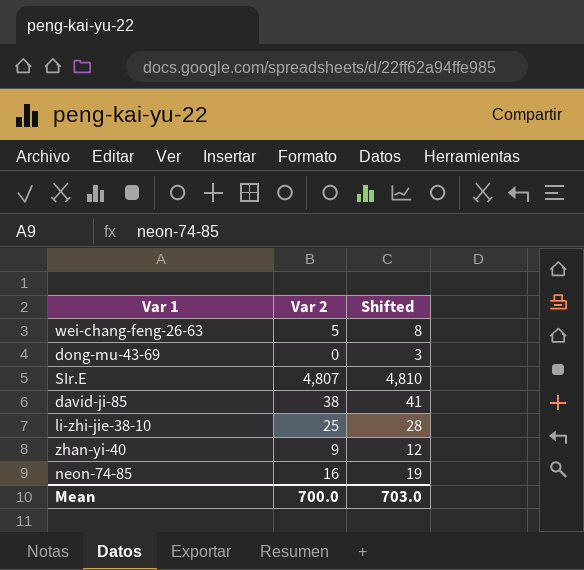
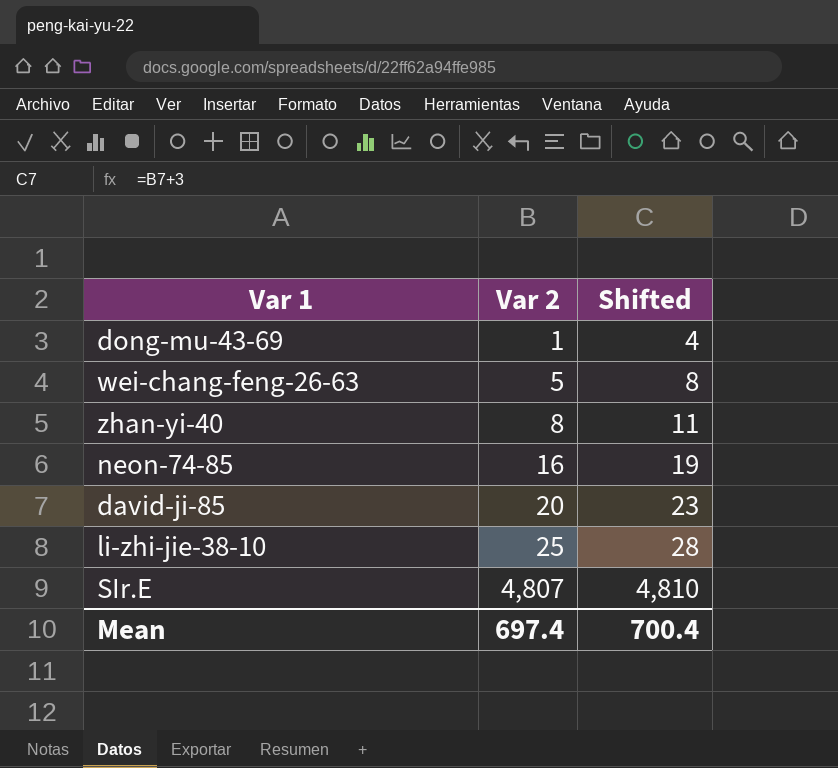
row order: none -> Var 2 ascending
dong-mu-43-69 | Var 2: 0 -> 1
dong-mu-43-69 | Shifted: 3 -> 4
zhan-yi-40 | Var 2: 9 -> 8
zhan-yi-40 | Shifted: 12 -> 11
david-ji-85 | Var 2: 38 -> 20
david-ji-85 | Shifted: 41 -> 23
Mean | Var 2: 700.0 -> 697.4
Mean | Shifted: 703.0 -> 700.4

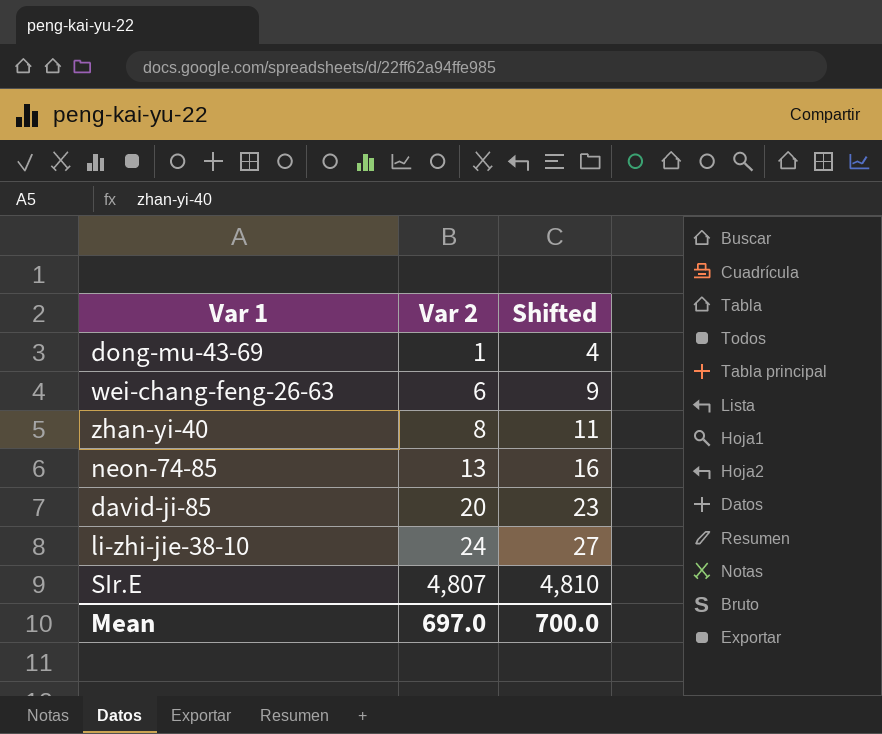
wei-chang-feng-26-63 | Var 2: 5 -> 6
wei-chang-feng-26-63 | Shifted: 8 -> 9
neon-74-85 | Var 2: 16 -> 13
neon-74-85 | Shifted: 19 -> 16
li-zhi-jie-38-10 | Var 2: 25 -> 24
li-zhi-jie-38-10 | Shifted: 28 -> 27
Mean | Var 2: 697.4 -> 697.0
Mean | Shifted: 700.4 -> 700.0

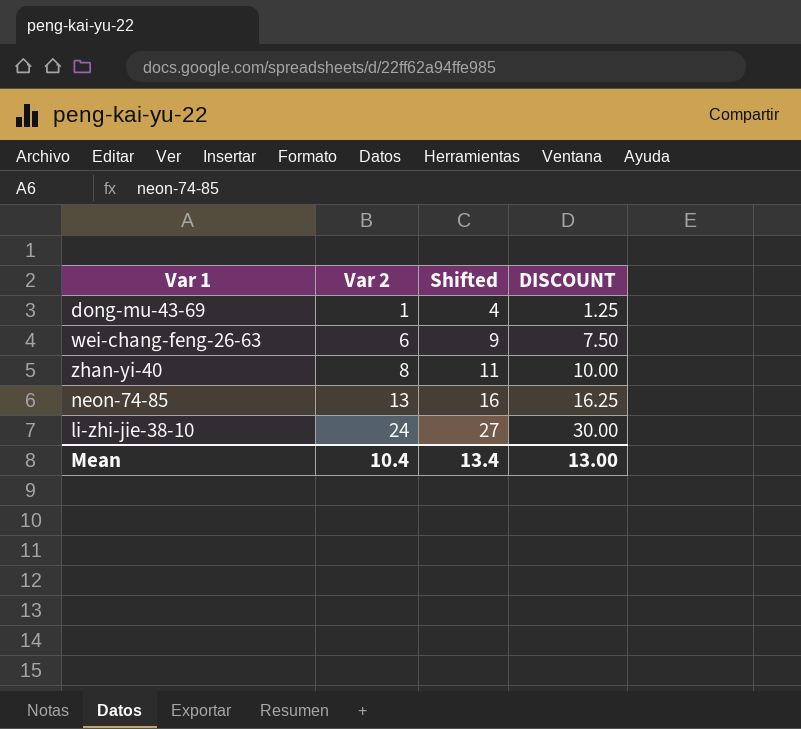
column DISCOUNT | formula: none -> [Var 2] * 1.25
row david-ji-85: 20 | 23 -> none
row SIr.E: 4,807 | 4,810 -> none
Mean | Var 2: 697.0 -> 10.4
Mean | Shifted: 700.0 -> 13.4

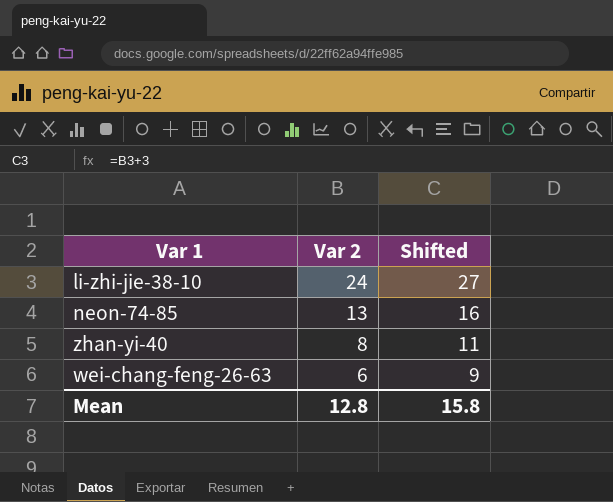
row order: Var 2 ascending -> Var 2 descending
column DISCOUNT | formula: [Var 2] * 1.25 -> none
row dong-mu-43-69: 1 | 4 | 1.25 -> none
Mean | Var 2: 10.4 -> 12.8
Mean | Shifted: 13.4 -> 15.8

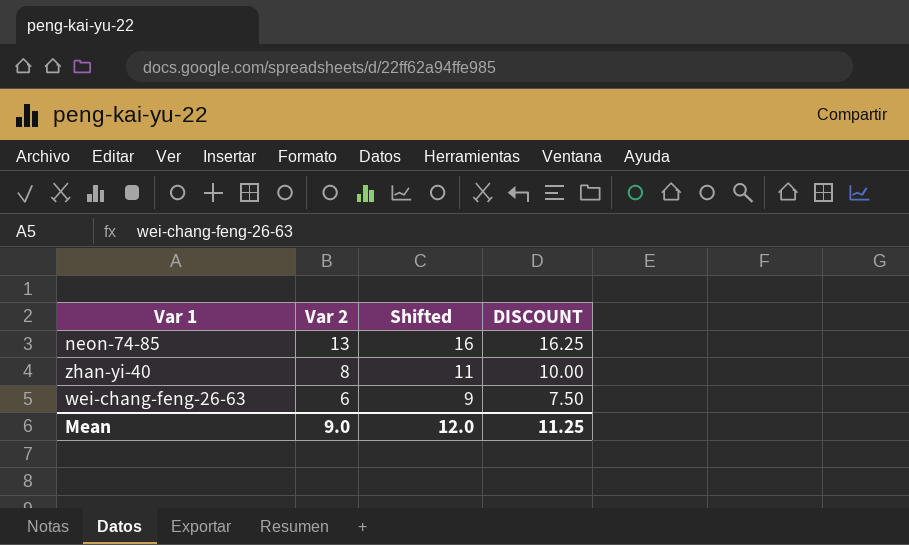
column DISCOUNT | formula: none -> [Var 2] * 1.25
row li-zhi-jie-38-10: 24 | 27 -> none
Mean | Var 2: 12.8 -> 9.0
Mean | Shifted: 15.8 -> 12.0

